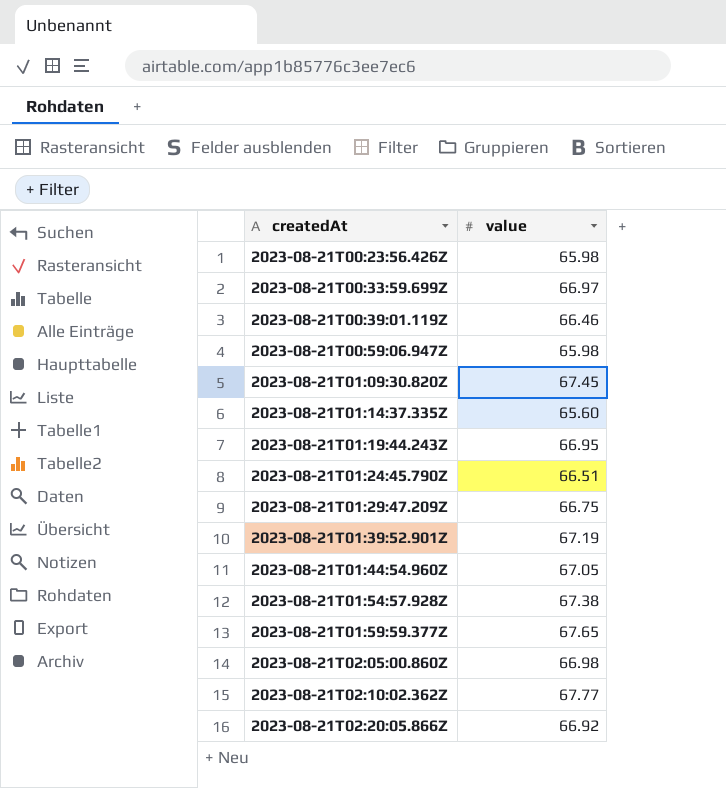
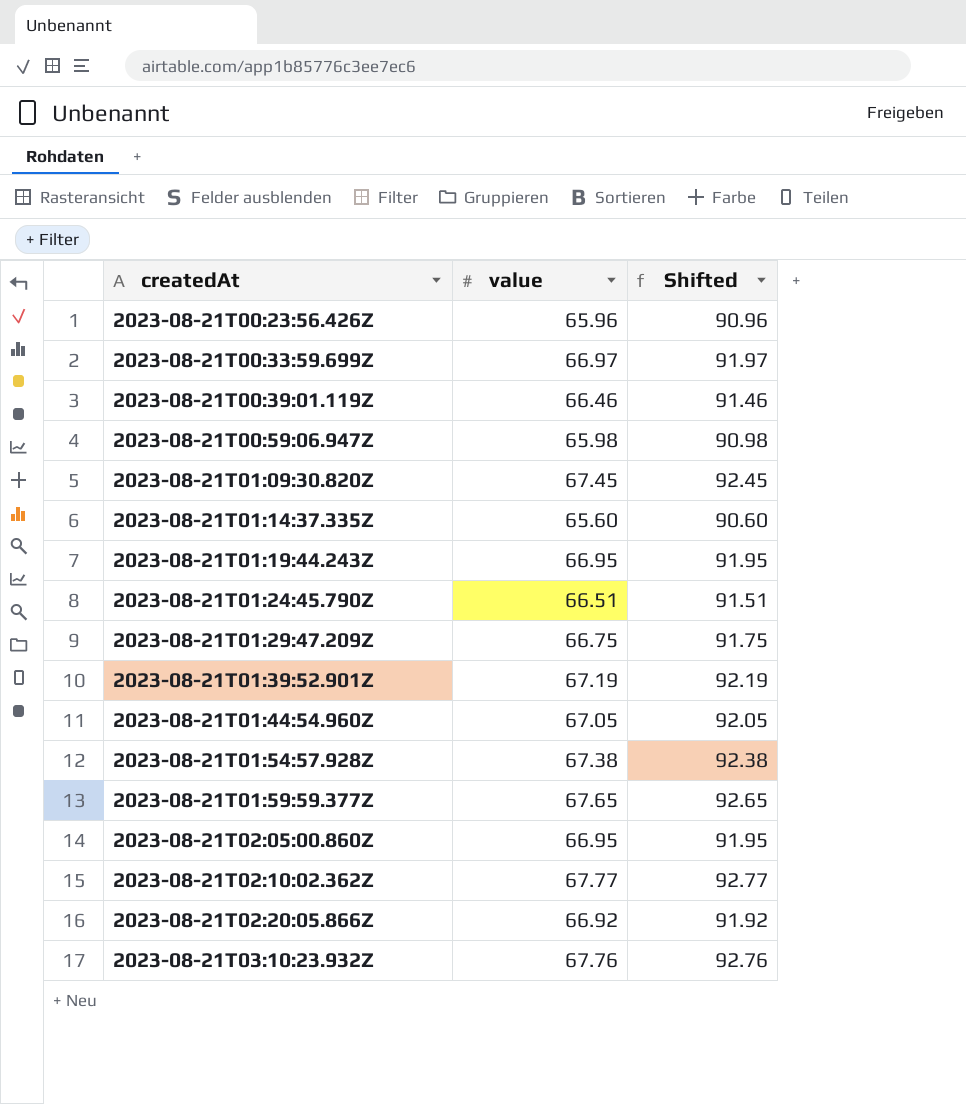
column Shifted | formula: none -> [value] + 25
2023-08-21T00:23:56.426Z | value: 65.98 -> 65.96
2023-08-21T02:05:00.860Z | value: 66.98 -> 66.95
row 2023-08-21T03:10:23.932Z: none -> 67.76 | 92.76

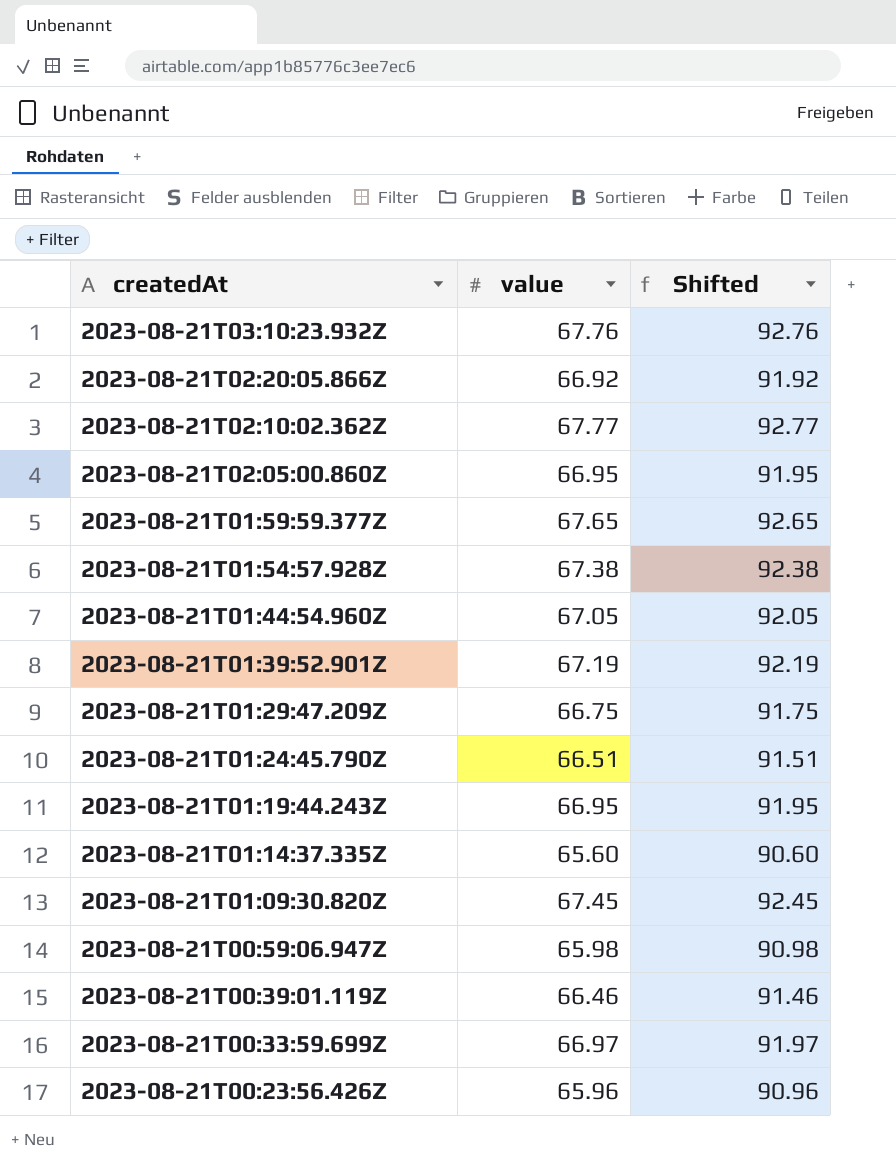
row order: createdAt ascending -> createdAt descending

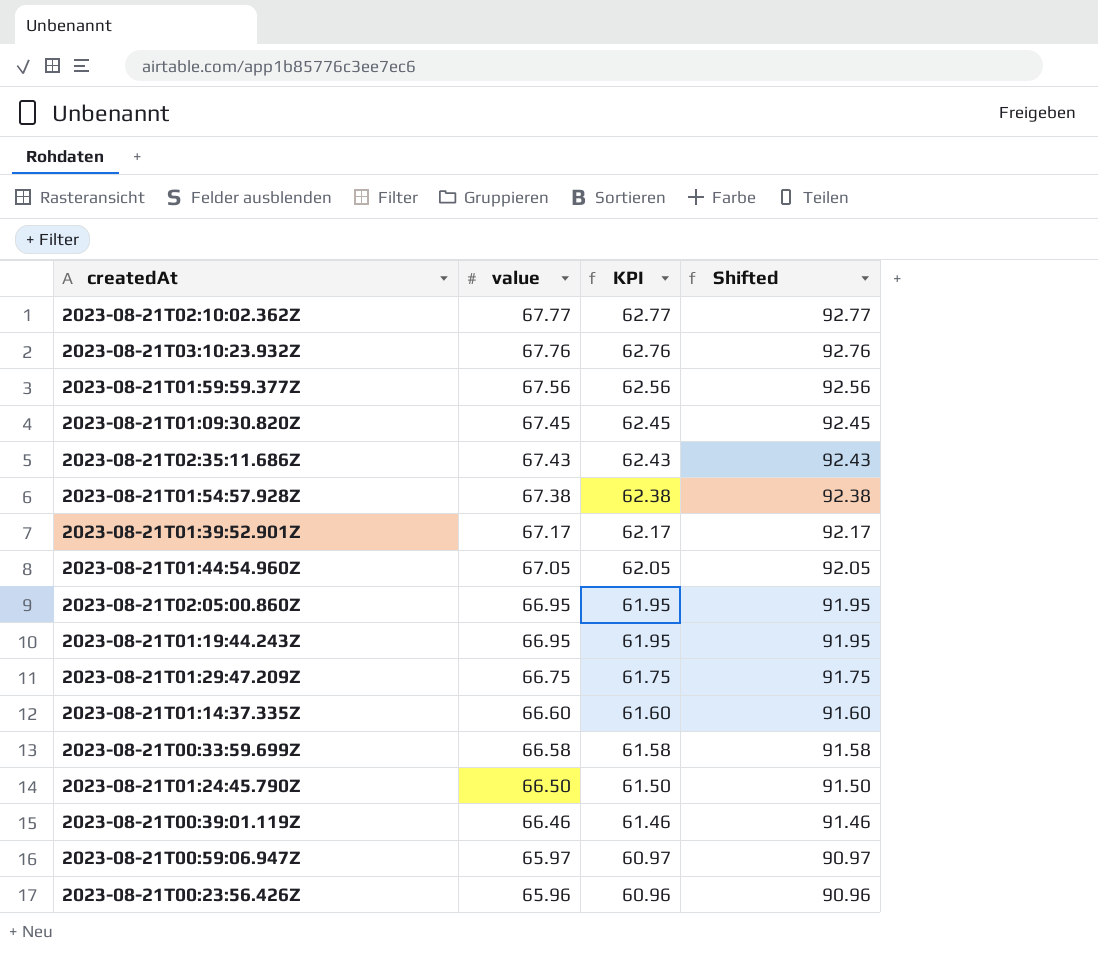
row order: createdAt descending -> value descending
column KPI | formula: none -> [value] - 5
row 2023-08-21T02:20:05.866Z: 66.92 | 91.92 -> none
2023-08-21T01:59:59.377Z | value: 67.65 -> 67.56
2023-08-21T01:59:59.377Z | Shifted: 92.65 -> 92.56
row 2023-08-21T02:35:11.686Z: none -> 67.43 | 62.43 | 92.43
2023-08-21T01:39:52.901Z | value: 67.19 -> 67.17
2023-08-21T01:39:52.901Z | Shifted: 92.19 -> 92.17
2023-08-21T01:14:37.335Z | value: 65.60 -> 66.60
2023-08-21T01:14:37.335Z | Shifted: 90.60 -> 91.60
2023-08-21T00:33:59.699Z | value: 66.97 -> 66.58
2023-08-21T00:33:59.699Z | Shifted: 91.97 -> 91.58
2023-08-21T01:24:45.790Z | value: 66.51 -> 66.50
2023-08-21T01:24:45.790Z | Shifted: 91.51 -> 91.50
2023-08-21T00:59:06.947Z | value: 65.98 -> 65.97
2023-08-21T00:59:06.947Z | Shifted: 90.98 -> 90.97

